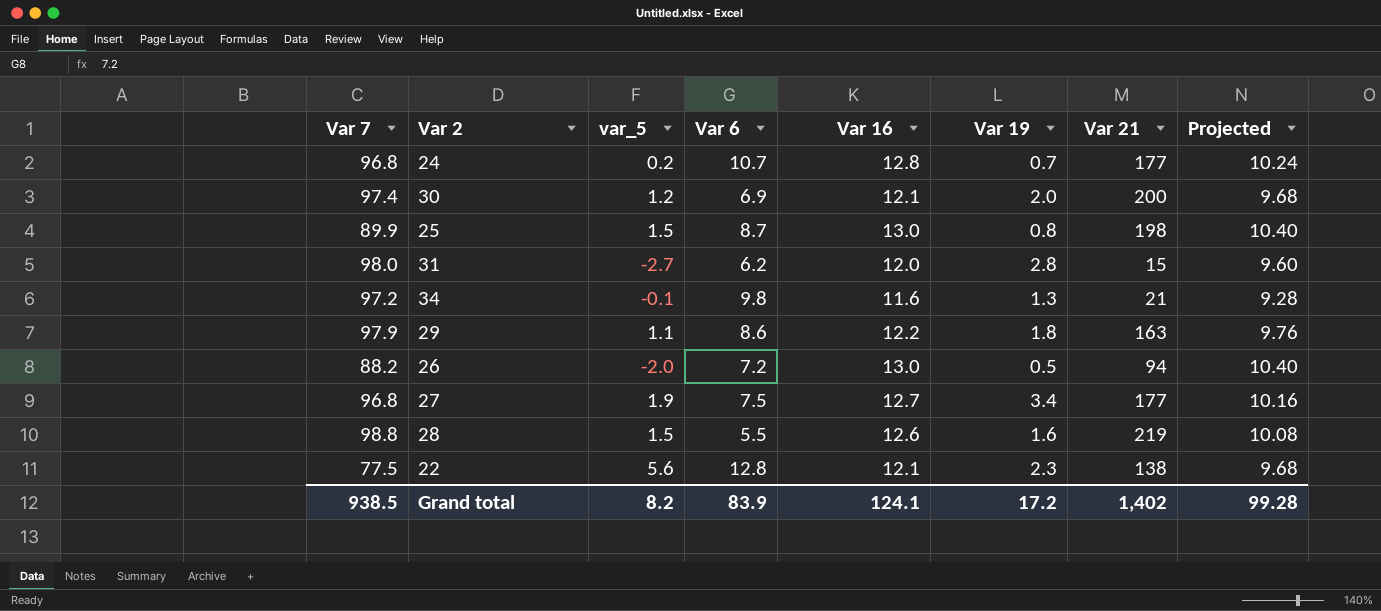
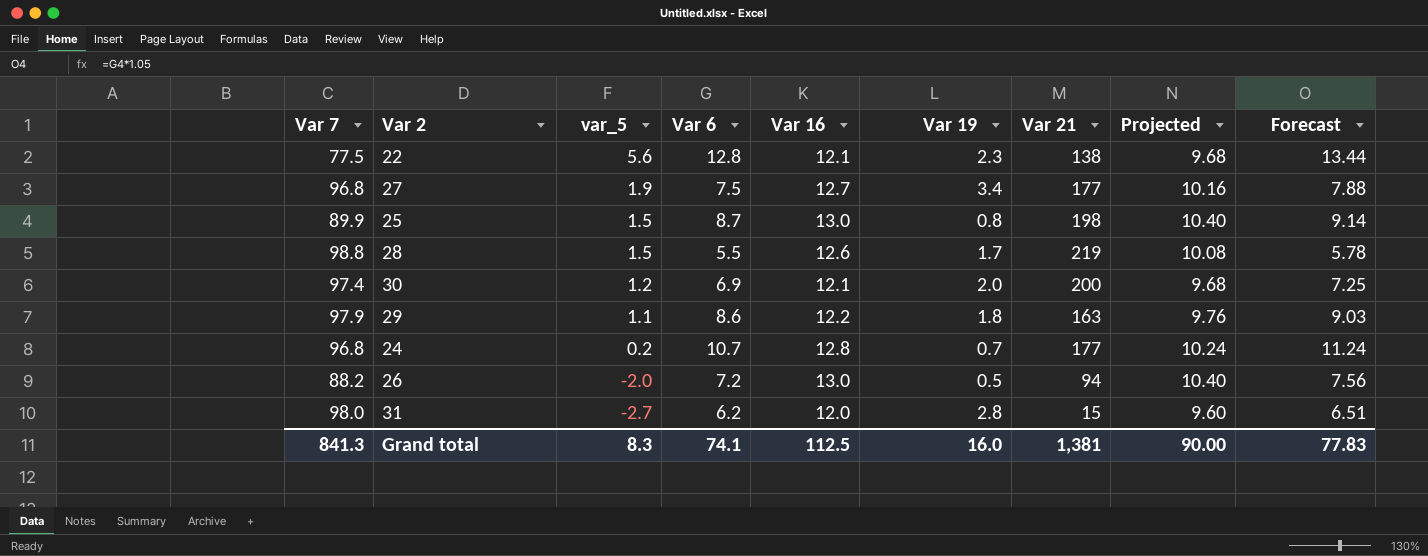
row order: none -> var_5 descending
column Forecast | formula: none -> [Var 6] * 1.05
row 34: 97.2 | -0.1 | 9.8 | 11.6 | 1.3 | 21 | 9.28 -> none
28 | Var 19: 1.6 -> 1.7
Grand total | Var 7: 938.5 -> 841.3
Grand total | var_5: 8.2 -> 8.3
Grand total | Var 6: 83.9 -> 74.1
Grand total | Var 16: 124.1 -> 112.5
Grand total | Var 19: 17.2 -> 16.0
Grand total | Var 21: 1,402 -> 1,381
Grand total | Projected: 99.28 -> 90.00

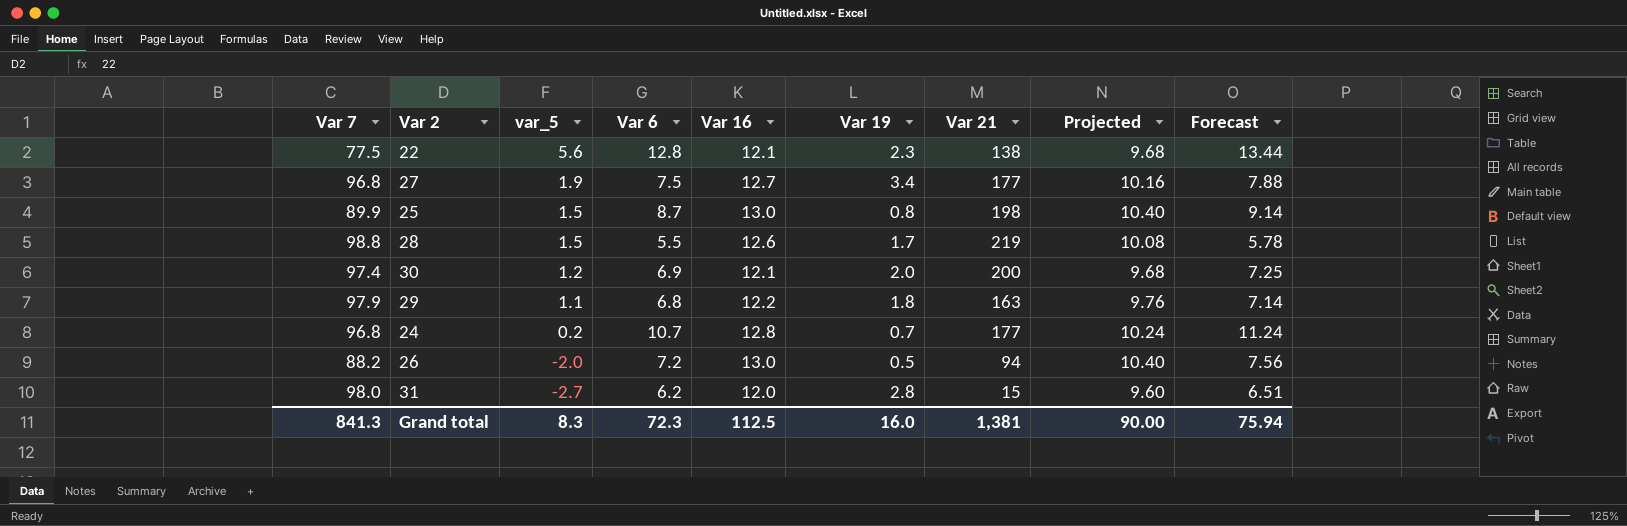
29 | Var 6: 8.6 -> 6.8
29 | Forecast: 9.03 -> 7.14
Grand total | Var 6: 74.1 -> 72.3
Grand total | Forecast: 77.83 -> 75.94

